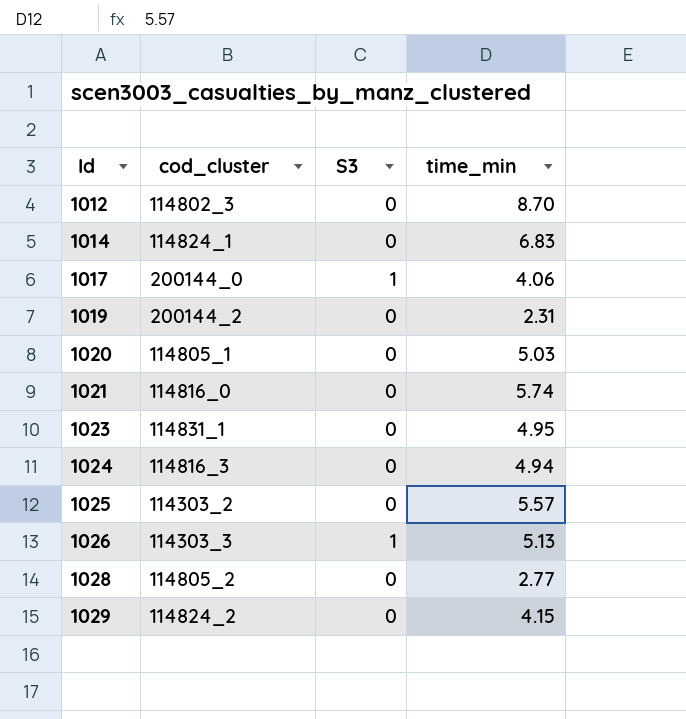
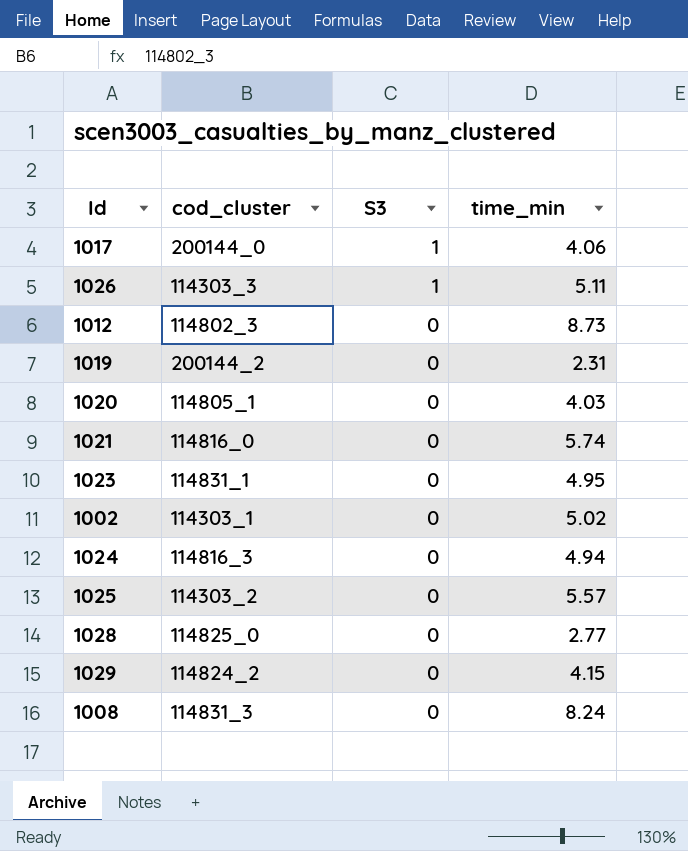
row order: Id ascending -> S3 descending
row 1014: 114824_1 | 0 | 6.83 -> none
1026 | time_min: 5.13 -> 5.11
1012 | time_min: 8.70 -> 8.73
1020 | time_min: 5.03 -> 4.03
row 1002: none -> 114303_1 | 0 | 5.02
1028 | cod_cluster: 114805_2 -> 114825_0
row 1008: none -> 114831_3 | 0 | 8.24

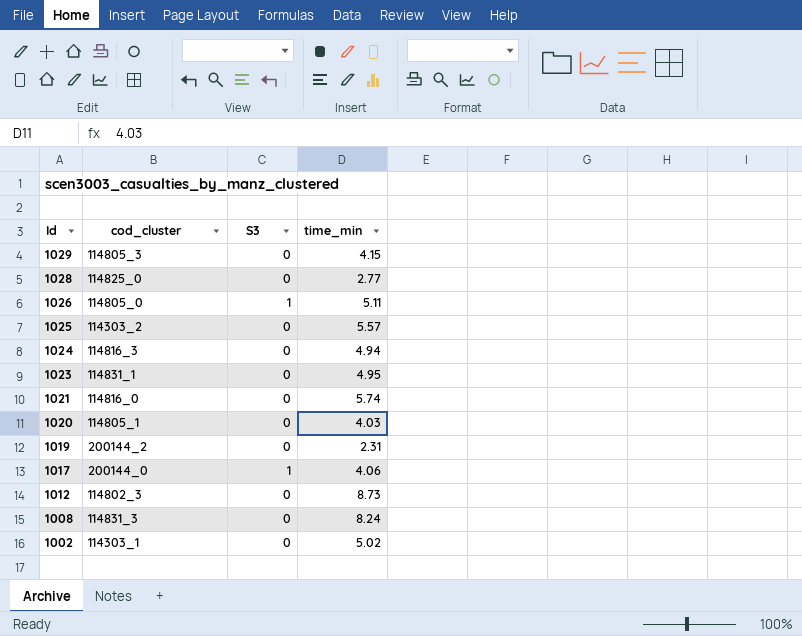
row order: S3 descending -> Id descending
1029 | cod_cluster: 114824_2 -> 114805_3
1026 | cod_cluster: 114303_3 -> 114805_0

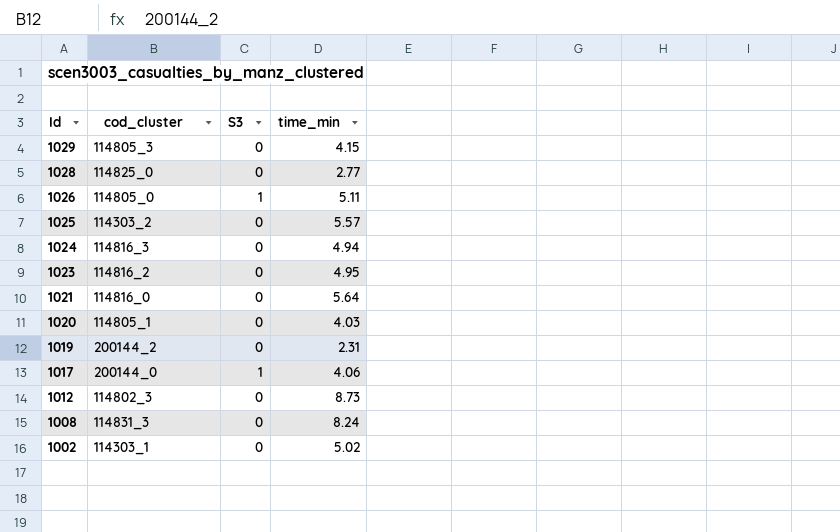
1023 | cod_cluster: 114831_1 -> 114816_2
1021 | time_min: 5.74 -> 5.64

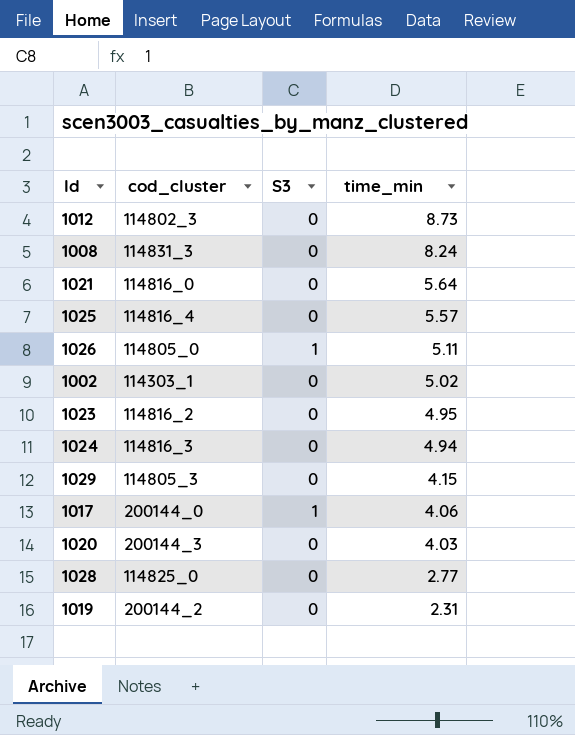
row order: Id descending -> time_min descending
1025 | cod_cluster: 114303_2 -> 114816_4
1020 | cod_cluster: 114805_1 -> 200144_3

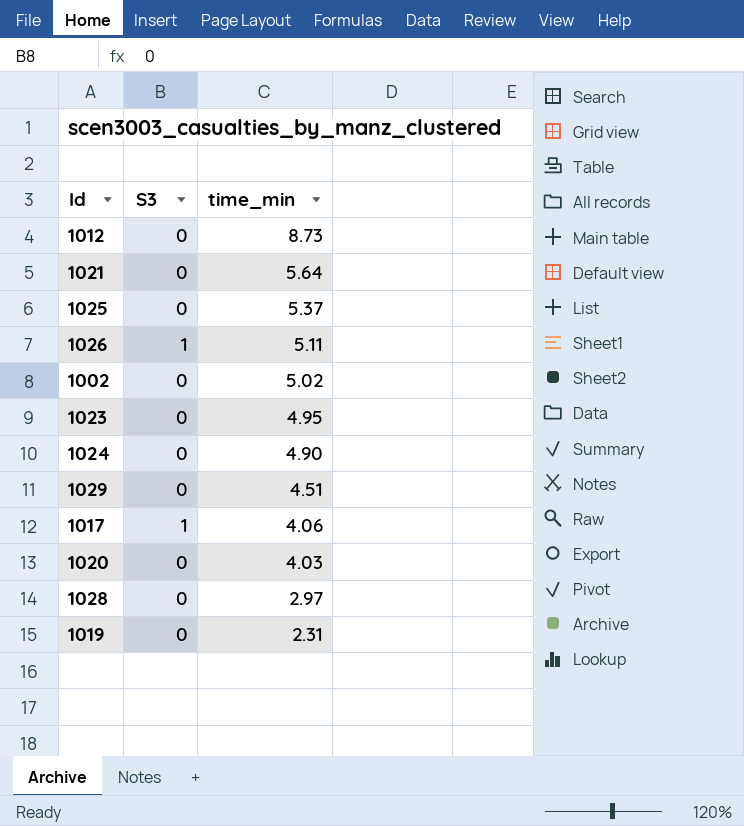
column cod_cluster | position: 2 -> none
row 1008: 114831_3 | 0 | 8.24 -> none
1025 | time_min: 5.57 -> 5.37
1024 | time_min: 4.94 -> 4.90
1029 | time_min: 4.15 -> 4.51
1028 | time_min: 2.77 -> 2.97

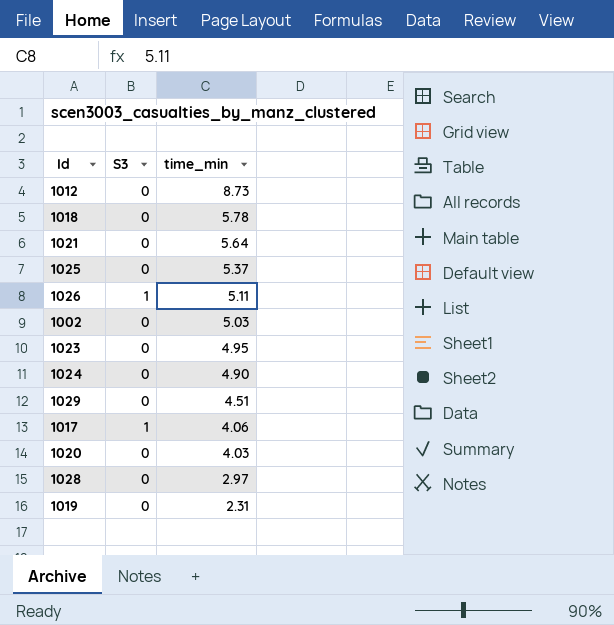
row 1018: none -> 0 | 5.78
1002 | time_min: 5.02 -> 5.03

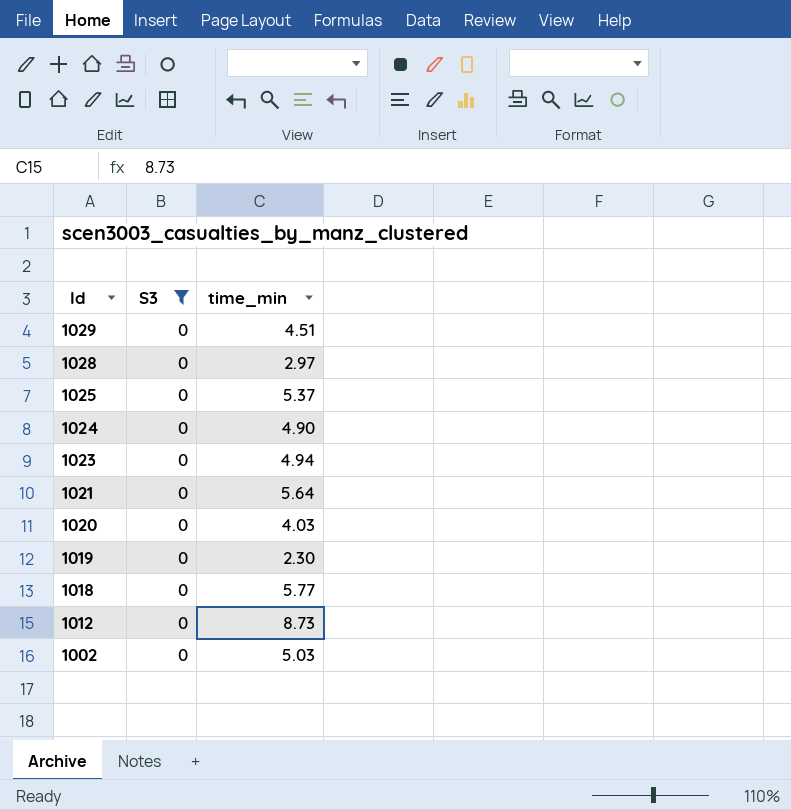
filter: none -> S3 = 0
row order: time_min descending -> Id descending
1023 | time_min: 4.95 -> 4.94
1019 | time_min: 2.31 -> 2.30
1018 | time_min: 5.78 -> 5.77

